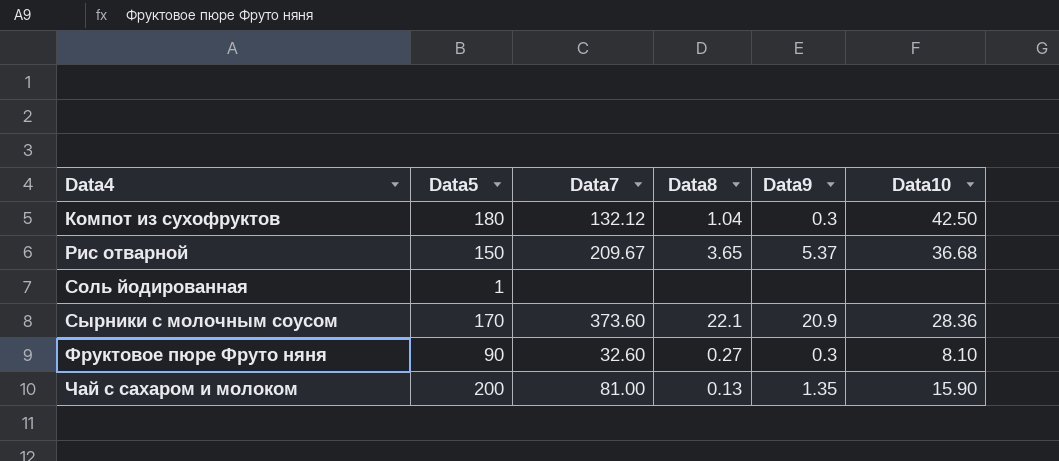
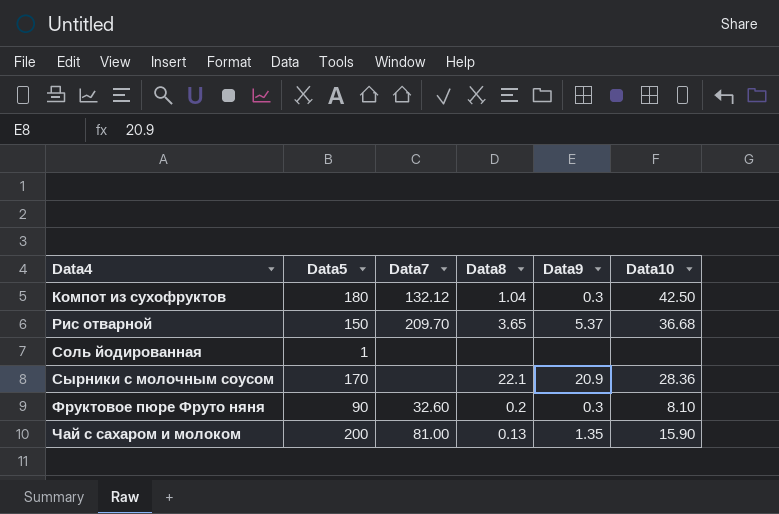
Рис отварной | Data7: 209.67 -> 209.70
Сырники с молочным соусом | Data7: 373.60 -> none
Фруктовое пюре Фруто няня | Data8: 0.27 -> 0.2

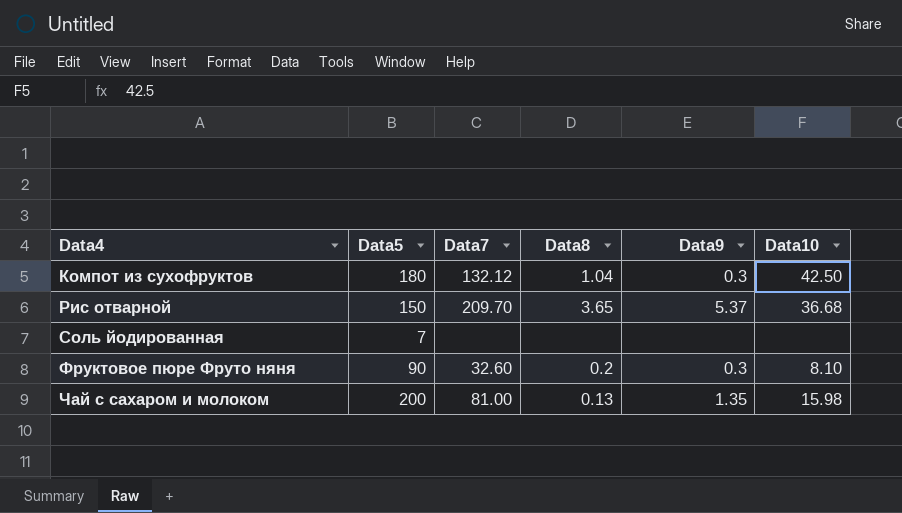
row Сырники с молочным соусом: 170 | none | 22.1 | 20.9 | 28.36 -> none
Соль йодированная | Data5: 1 -> 7
Чай с сахаром и молоком | Data10: 15.90 -> 15.98

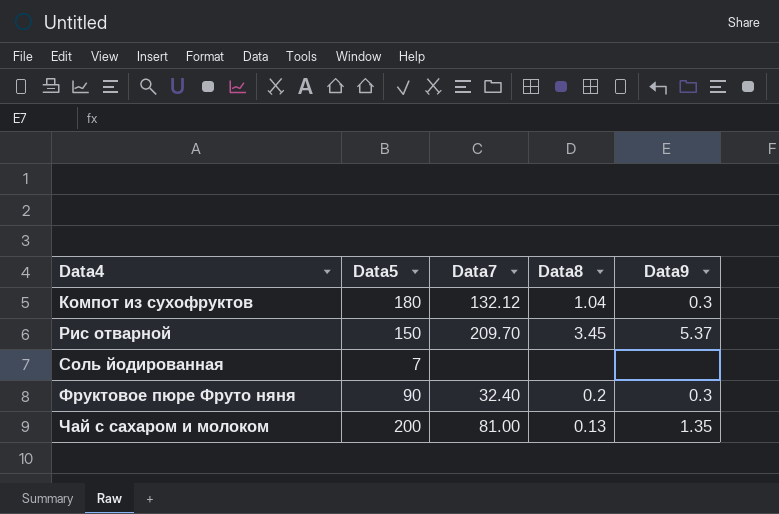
column Data10 | position: 6 -> none
Рис отварной | Data8: 3.65 -> 3.45
Фруктовое пюре Фруто няня | Data7: 32.60 -> 32.40

